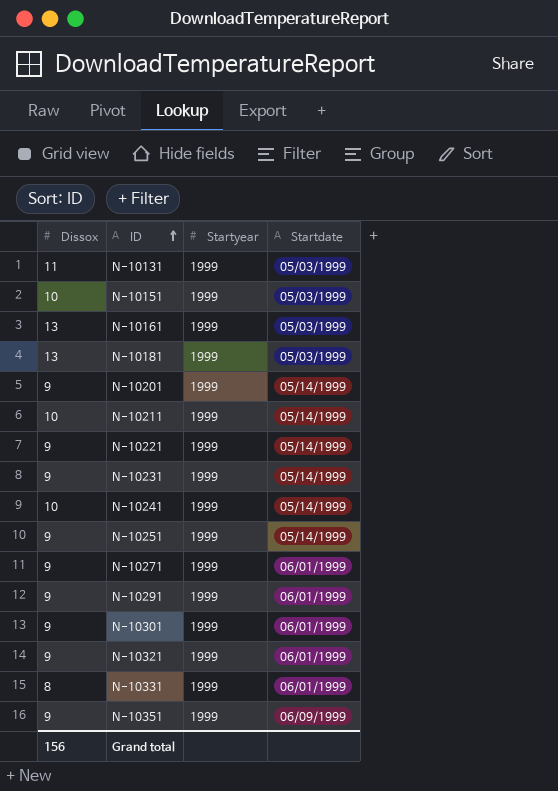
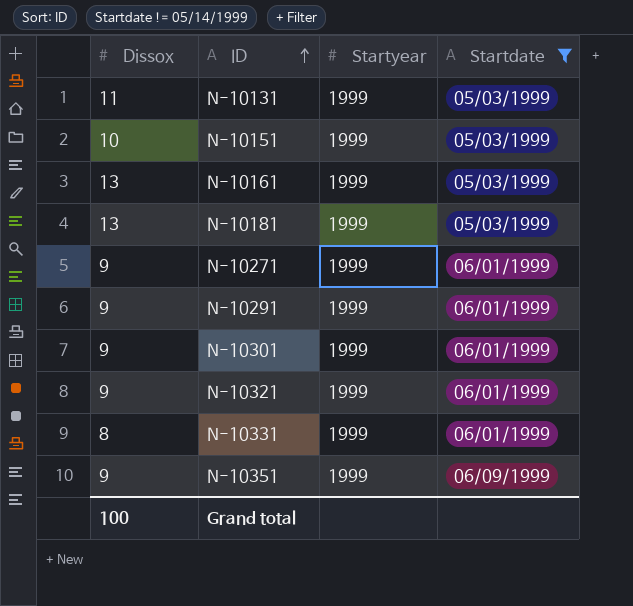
filter: none -> Startdate != 05/14/1999
Grand total | Dissox: 156 -> 100

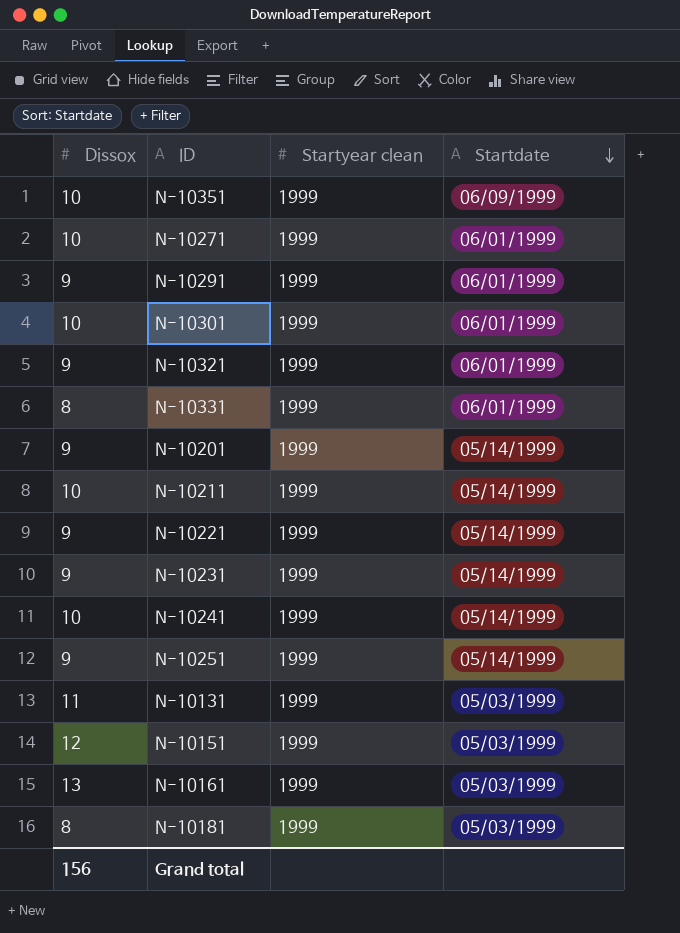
filter: Startdate != 05/14/1999 -> none
row order: ID ascending -> Startdate descending
column name: Startyear -> Startyear clean
N-10351 | Dissox: 9 -> 10
N-10271 | Dissox: 9 -> 10
N-10301 | Dissox: 9 -> 10
N-10151 | Dissox: 10 -> 12
N-10181 | Dissox: 13 -> 8
Grand total | Dissox: 100 -> 156

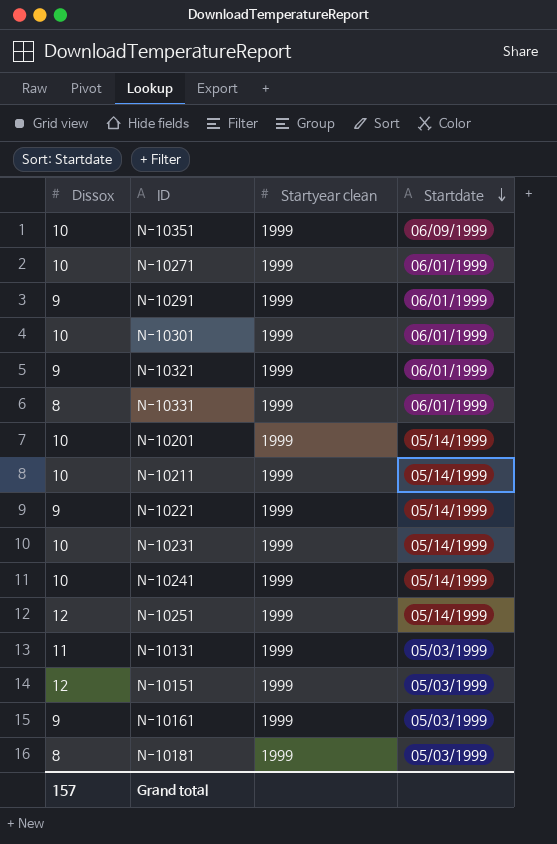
N-10201 | Dissox: 9 -> 10
N-10231 | Dissox: 9 -> 10
N-10251 | Dissox: 9 -> 12
N-10161 | Dissox: 13 -> 9
Grand total | Dissox: 156 -> 157

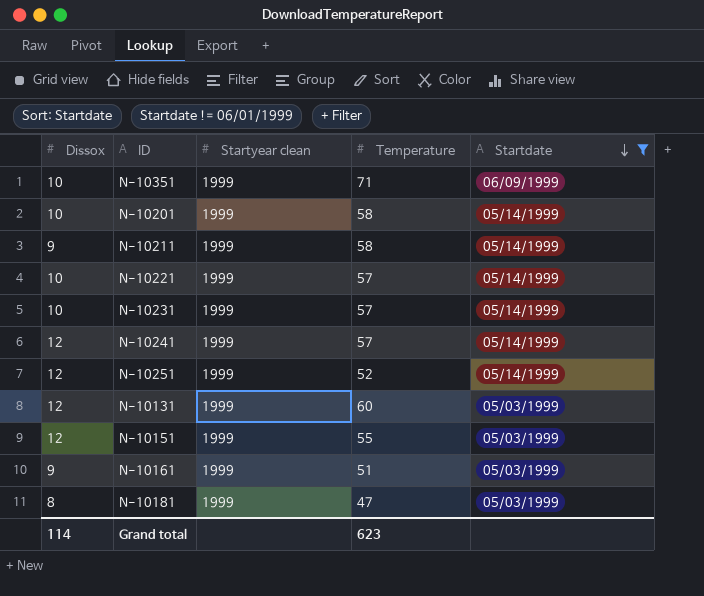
filter: none -> Startdate != 06/01/1999
column Temperature | position: none -> 4
N-10211 | Dissox: 10 -> 9
N-10221 | Dissox: 9 -> 10
N-10241 | Dissox: 10 -> 12
N-10131 | Dissox: 11 -> 12
Grand total | Dissox: 157 -> 114

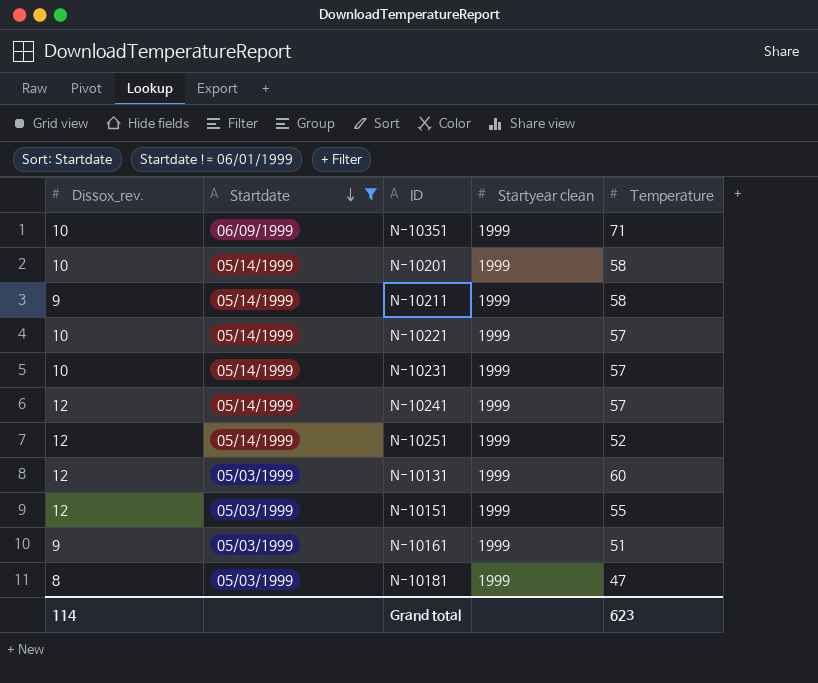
column name: Dissox -> Dissox_rev.
column Startdate | position: 5 -> 2

